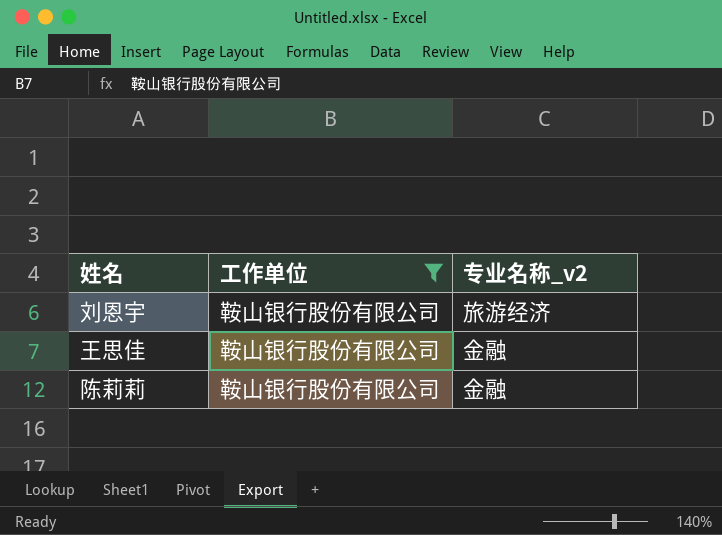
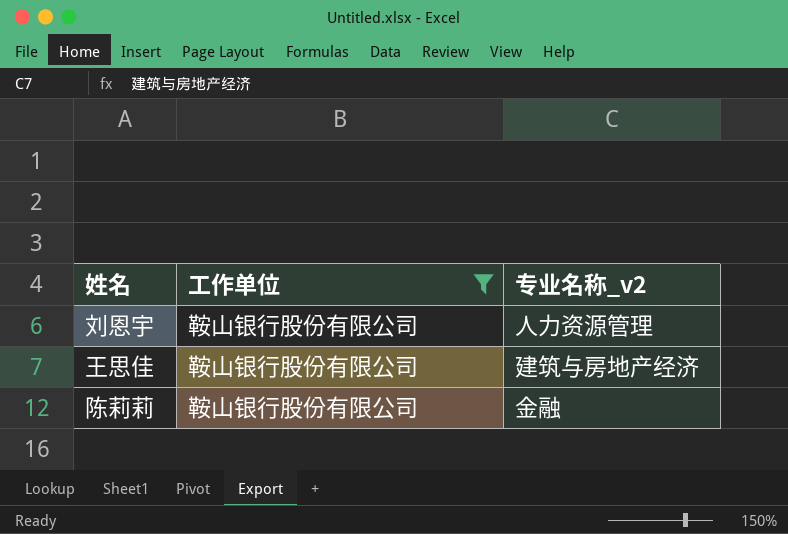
刘恩宇 | 专业名称_v2: 旅游经济 -> 人力资源管理
王思佳 | 专业名称_v2: 金融 -> 建筑与房地产经济

